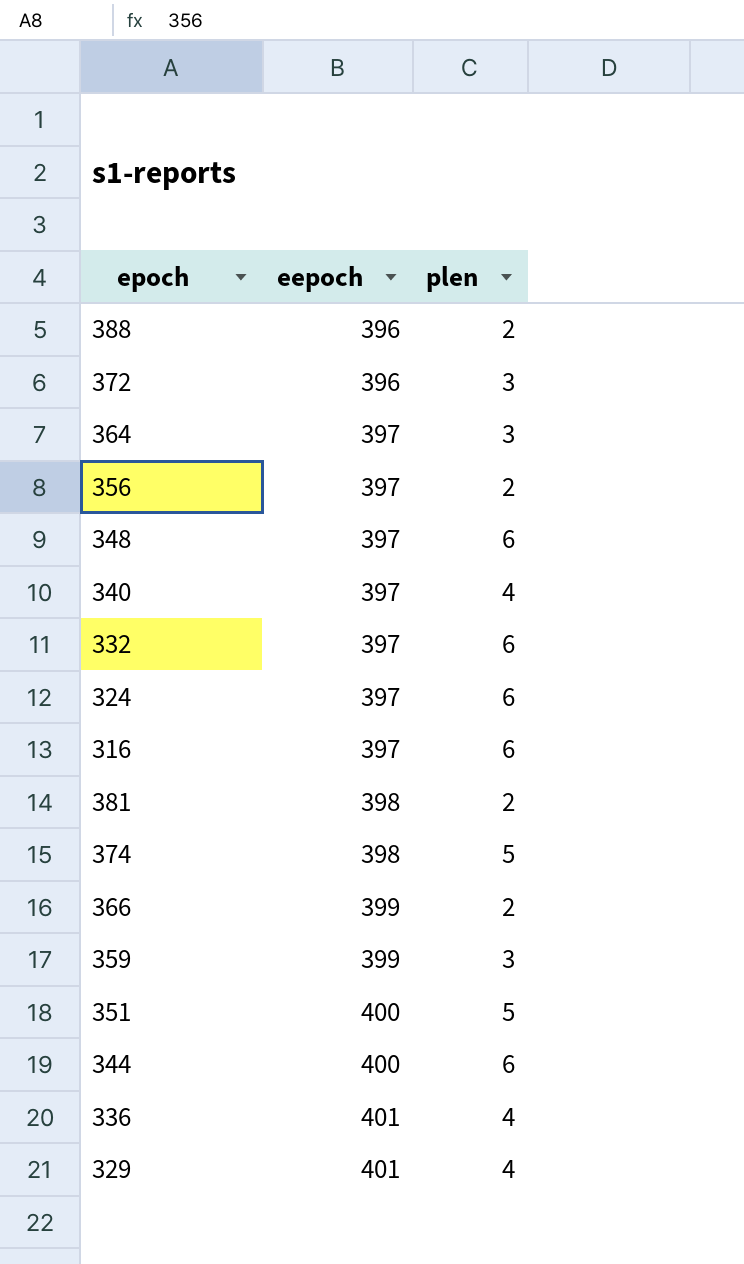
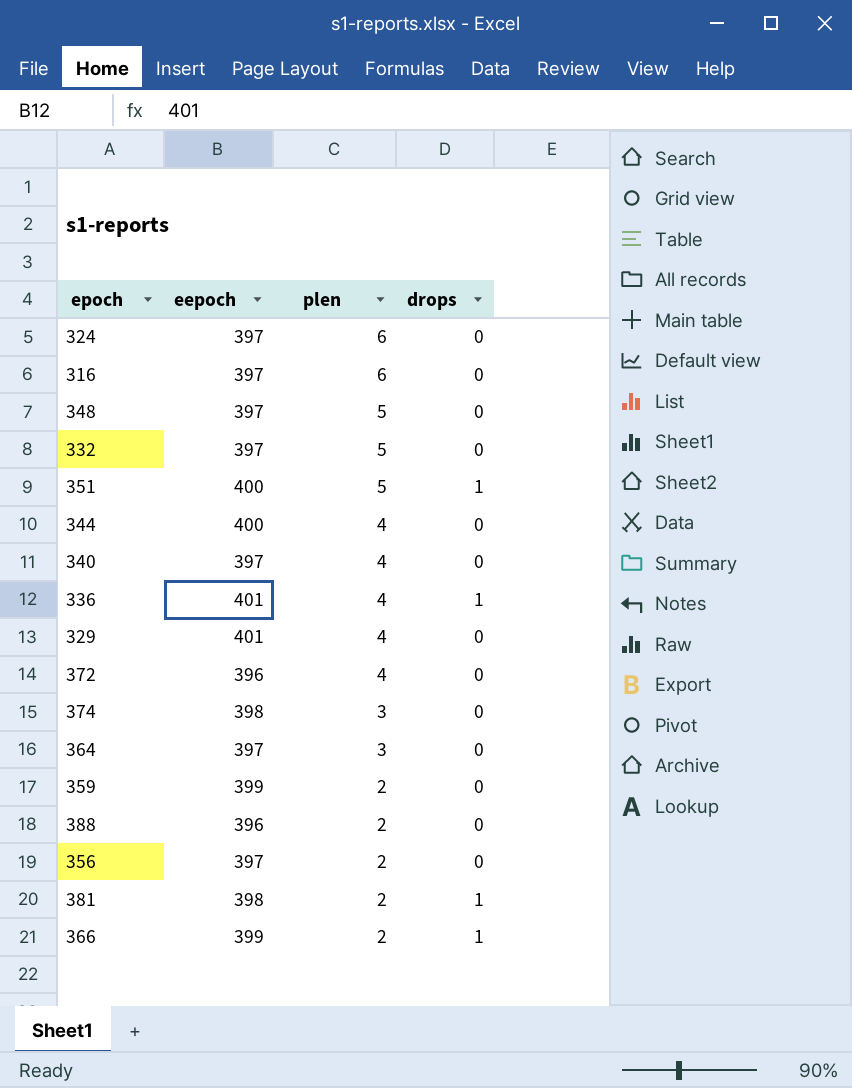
row order: eepoch ascending -> plen descending
column drops | position: none -> 4
348 | plen: 6 -> 5
332 | plen: 6 -> 5
344 | plen: 6 -> 4
372 | plen: 3 -> 4
374 | plen: 5 -> 3
359 | plen: 3 -> 2

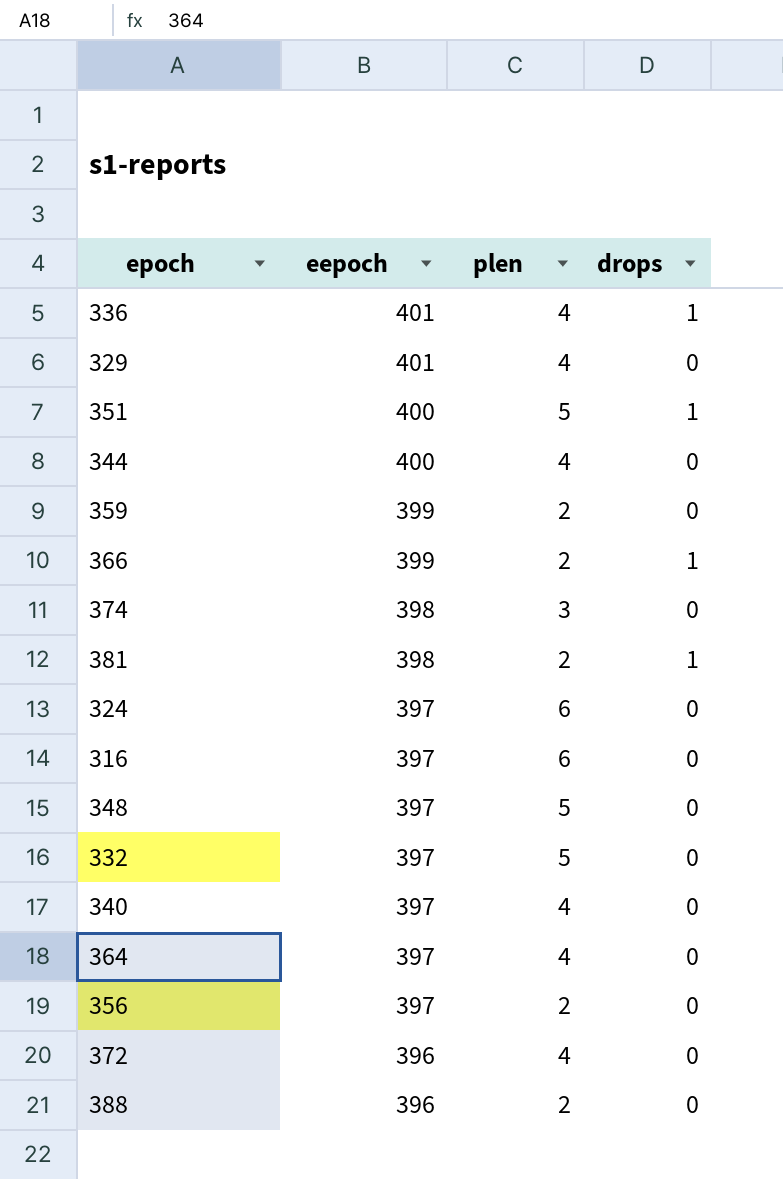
row order: plen descending -> eepoch descending
364 | plen: 3 -> 4

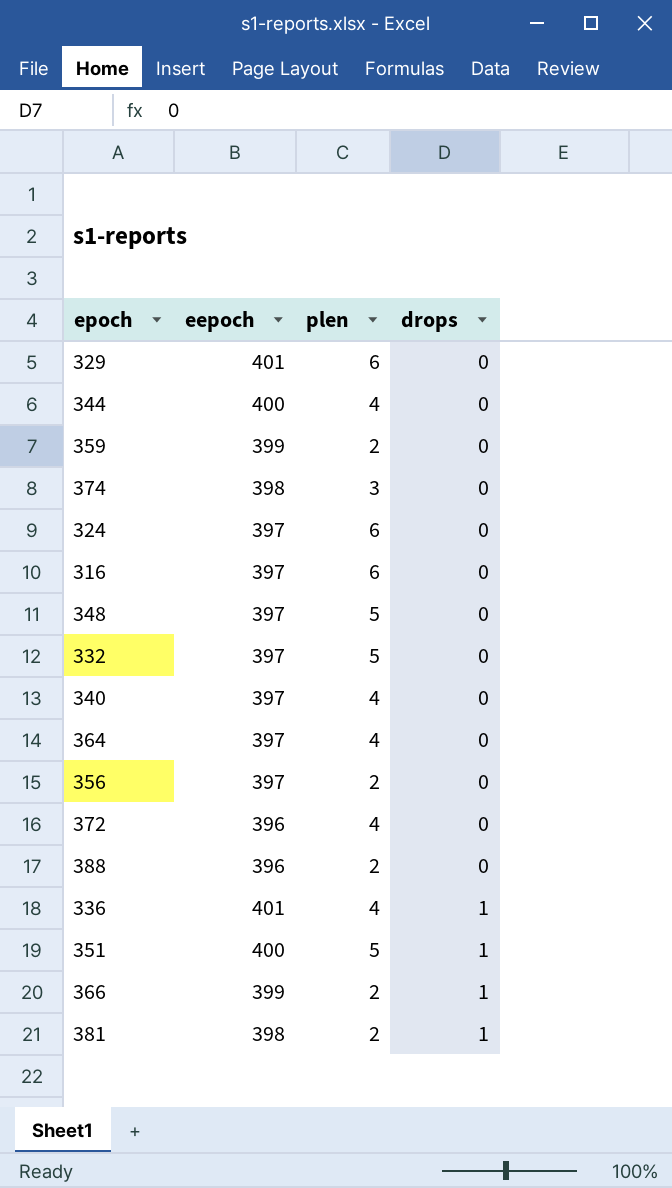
row order: eepoch descending -> drops ascending
329 | plen: 4 -> 6

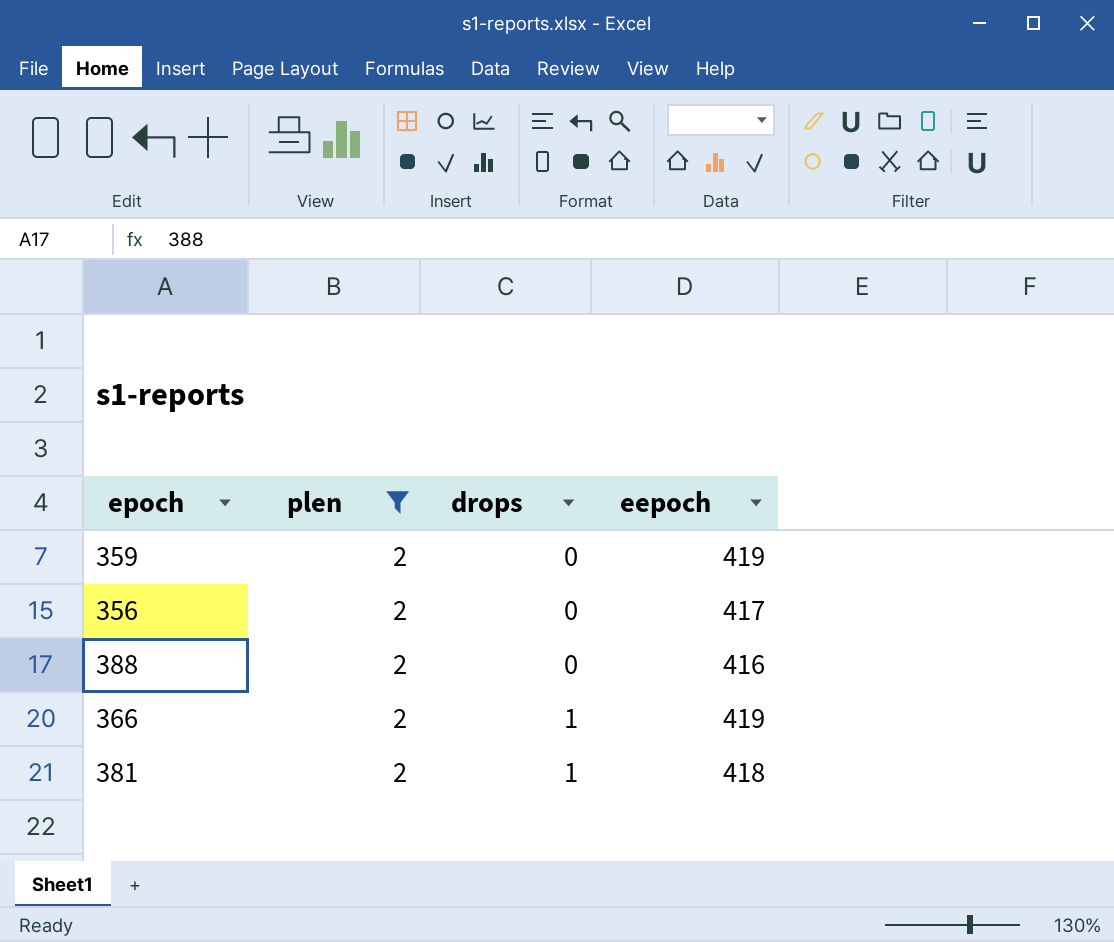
filter: none -> plen = 2
column eepoch | position: 2 -> 4
359 | eepoch: 399 -> 419
356 | eepoch: 397 -> 417
388 | eepoch: 396 -> 416
366 | eepoch: 399 -> 419
381 | eepoch: 398 -> 418

